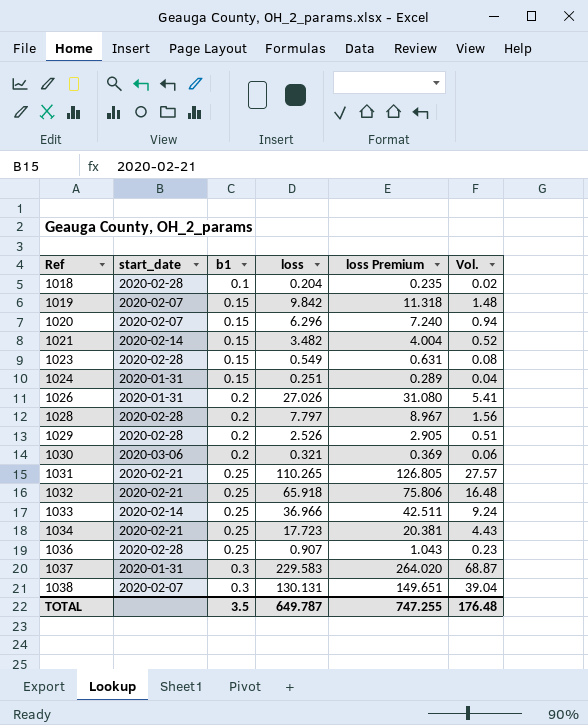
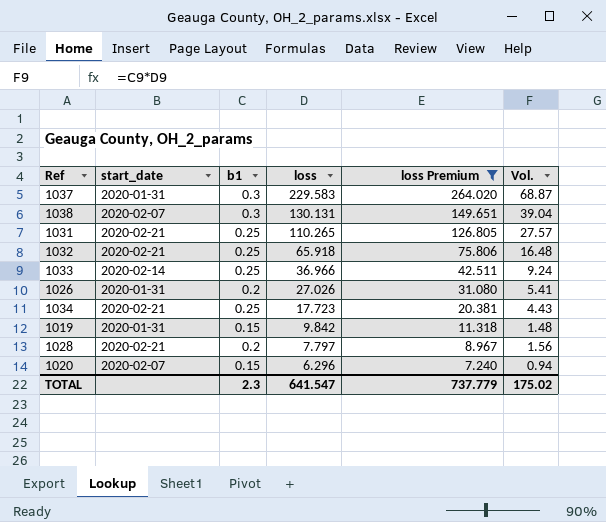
filter: none -> loss Premium >= 7.240
row order: Ref ascending -> loss descending
1019 | start_date: 2020-02-07 -> 2020-01-31
1028 | start_date: 2020-02-28 -> 2020-02-21
TOTAL | b1: 3.5 -> 2.3
TOTAL | loss: 649.787 -> 641.547
TOTAL | loss Premium: 747.255 -> 737.779
TOTAL | Vol.: 176.48 -> 175.02

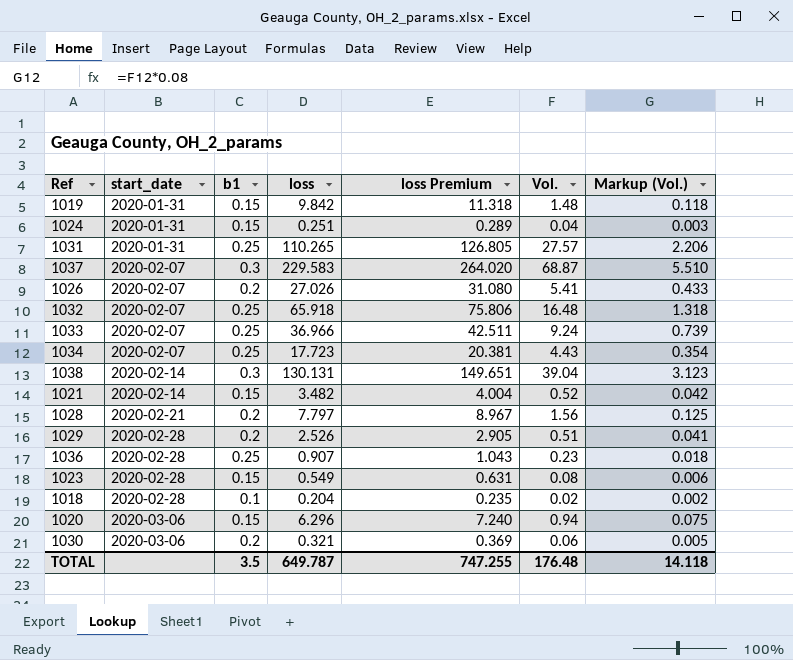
filter: loss Premium >= 7.240 -> none
row order: loss descending -> start_date ascending
column Markup (Vol.) | formula: none -> [Vol.] * 0.08
1031 | start_date: 2020-02-21 -> 2020-01-31
1037 | start_date: 2020-01-31 -> 2020-02-07
1026 | start_date: 2020-01-31 -> 2020-02-07
1032 | start_date: 2020-02-21 -> 2020-02-07
1033 | start_date: 2020-02-14 -> 2020-02-07
1034 | start_date: 2020-02-21 -> 2020-02-07
1038 | start_date: 2020-02-07 -> 2020-02-14
1020 | start_date: 2020-02-07 -> 2020-03-06
TOTAL | b1: 2.3 -> 3.5
TOTAL | loss: 641.547 -> 649.787
TOTAL | loss Premium: 737.779 -> 747.255
TOTAL | Vol.: 175.02 -> 176.48

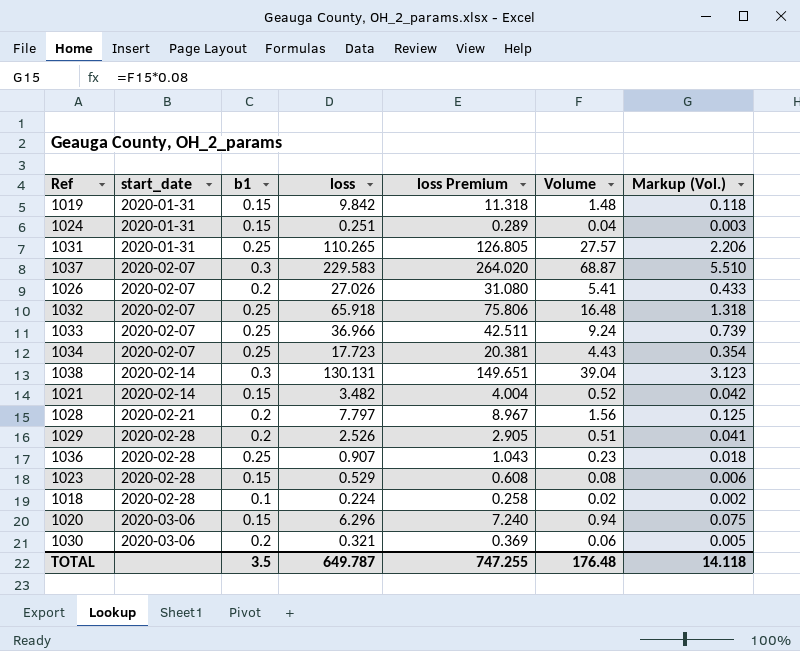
column name: Vol. -> Volume
1023 | loss: 0.549 -> 0.529
1023 | loss Premium: 0.631 -> 0.608
1018 | loss: 0.204 -> 0.224
1018 | loss Premium: 0.235 -> 0.258

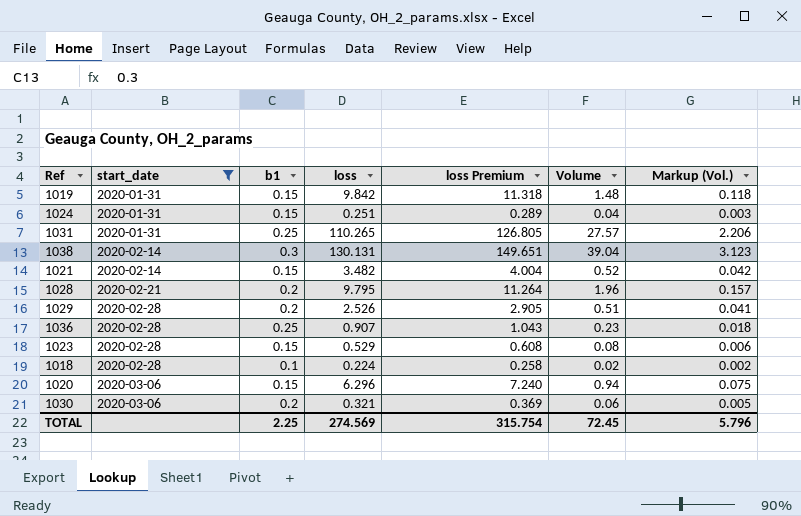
filter: none -> start_date != 2020-02-07
1028 | loss: 7.797 -> 9.795
1028 | loss Premium: 8.967 -> 11.264
1028 | Volume: 1.56 -> 1.96
1028 | Markup (Vol.): 0.125 -> 0.157
TOTAL | b1: 3.5 -> 2.25
TOTAL | loss: 649.787 -> 274.569
TOTAL | loss Premium: 747.255 -> 315.754
TOTAL | Volume: 176.48 -> 72.45
TOTAL | Markup (Vol.): 14.118 -> 5.796

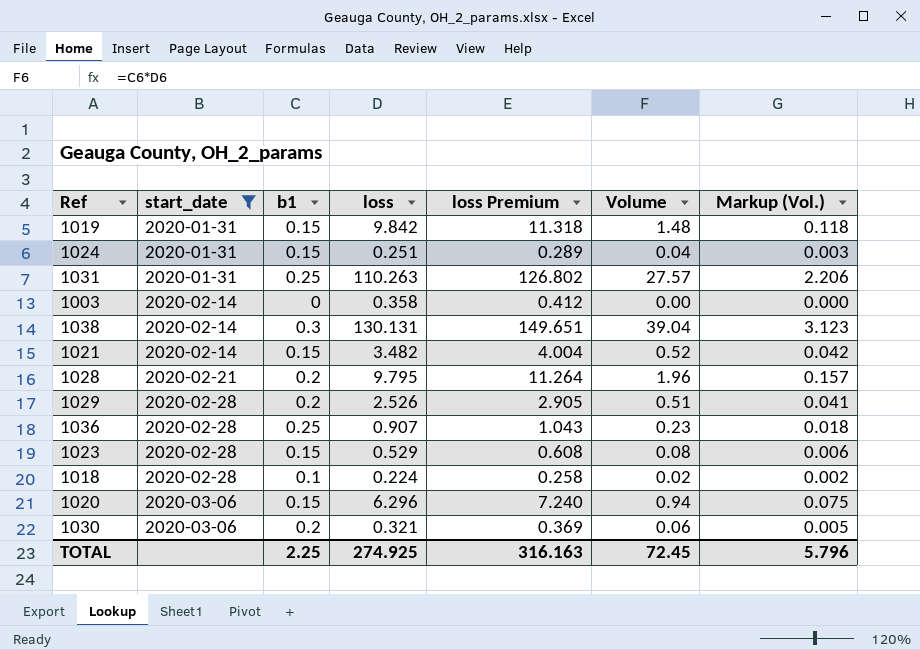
1031 | loss: 110.265 -> 110.263
1031 | loss Premium: 126.805 -> 126.802
row 1003: none -> 2020-02-14 | 0 | 0.358 | 0.412 | 0.00 | 0.000
TOTAL | loss: 274.569 -> 274.925
TOTAL | loss Premium: 315.754 -> 316.163

